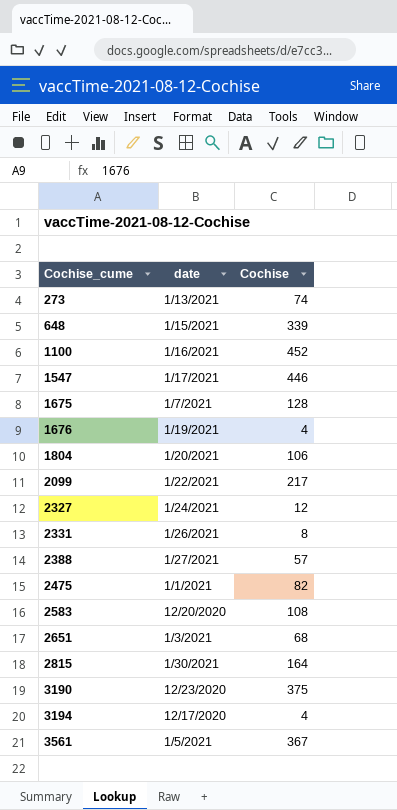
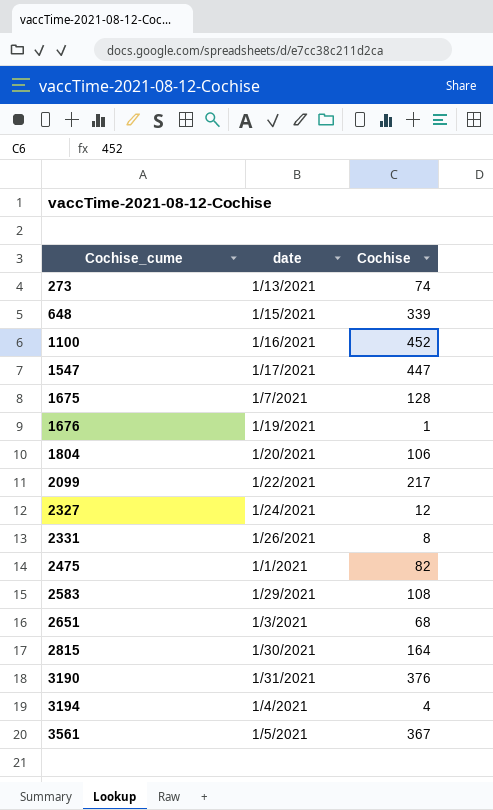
row 2388: 1/27/2021 | 57 -> none
1547 | Cochise: 446 -> 447
1676 | Cochise: 4 -> 1
2583 | date: 12/20/2020 -> 1/29/2021
3190 | date: 12/23/2020 -> 1/31/2021
3190 | Cochise: 375 -> 376
3194 | date: 12/17/2020 -> 1/4/2021

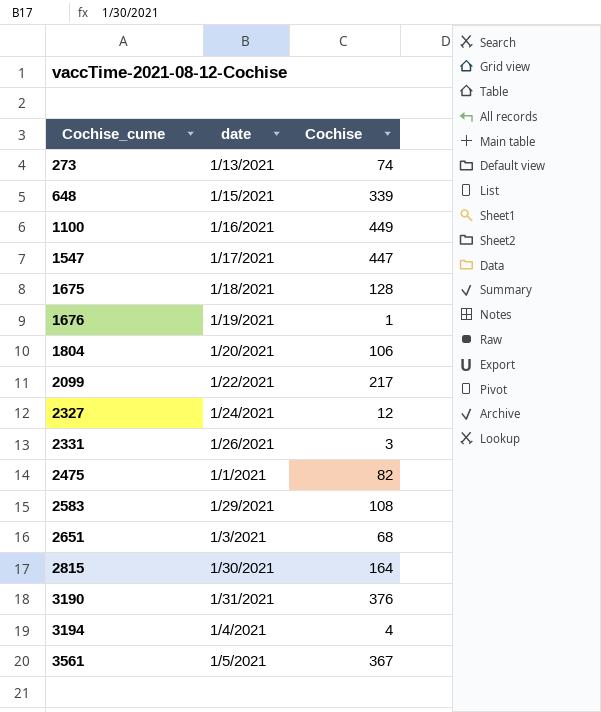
1100 | Cochise: 452 -> 449
1675 | date: 1/7/2021 -> 1/18/2021
2331 | Cochise: 8 -> 3

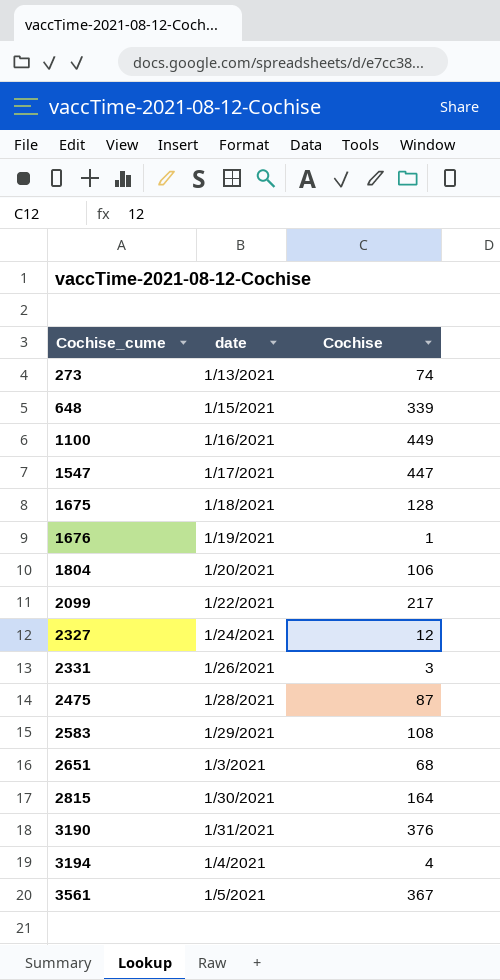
2475 | date: 1/1/2021 -> 1/28/2021
2475 | Cochise: 82 -> 87

